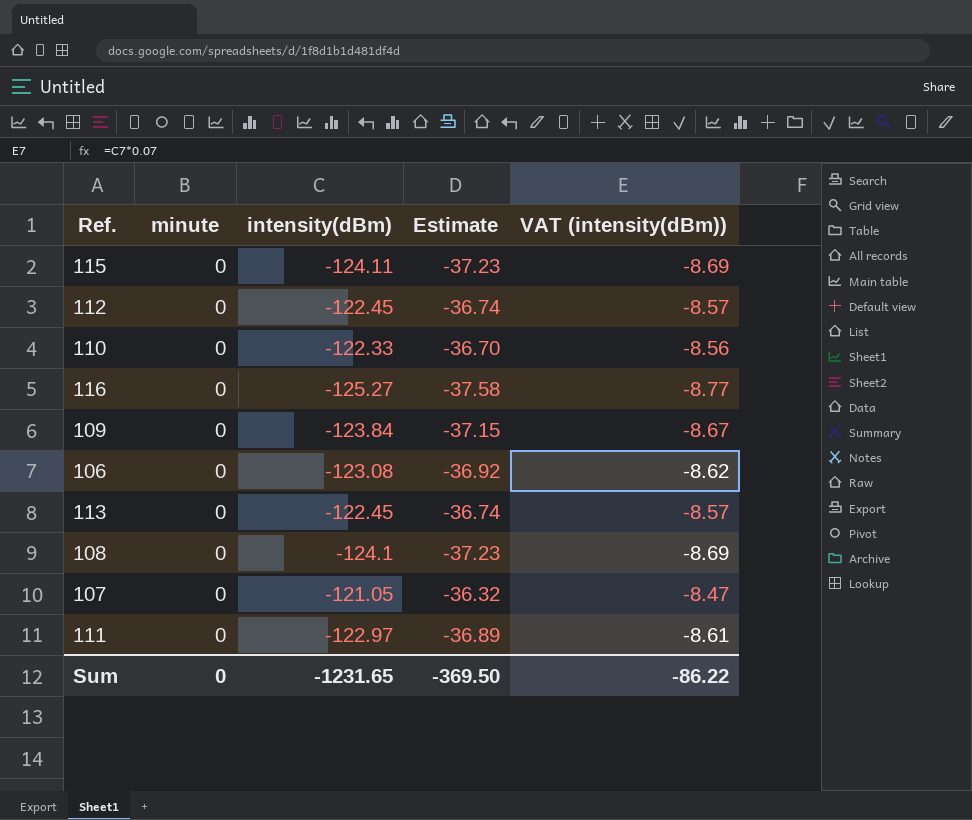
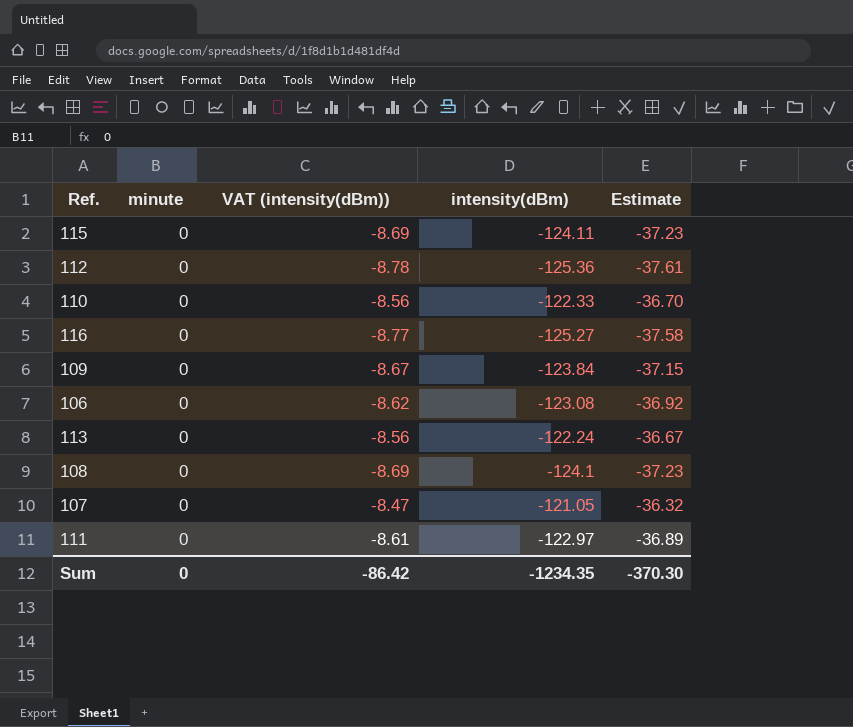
column VAT (intensity(dBm)) | position: 5 -> 3
112 | VAT (intensity(dBm)): -8.57 -> -8.78
112 | intensity(dBm): -122.45 -> -125.36
112 | Estimate: -36.74 -> -37.61
113 | VAT (intensity(dBm)): -8.57 -> -8.56
113 | intensity(dBm): -122.45 -> -122.24
113 | Estimate: -36.74 -> -36.67
Sum | VAT (intensity(dBm)): -86.22 -> -86.42
Sum | intensity(dBm): -1231.65 -> -1234.35
Sum | Estimate: -369.50 -> -370.30

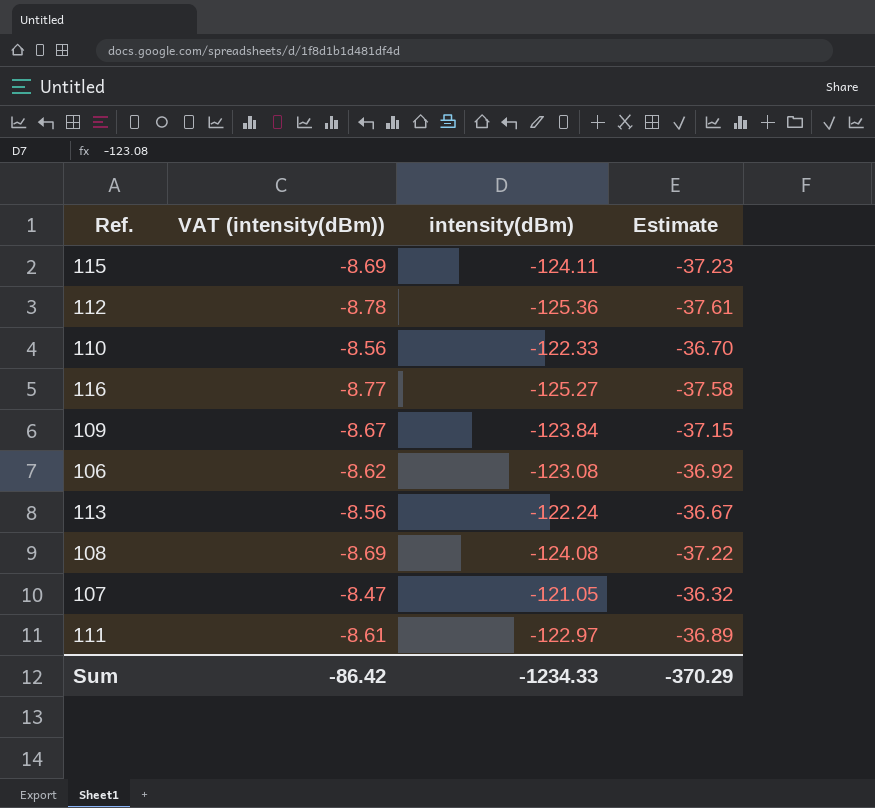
column minute | position: 2 -> none
108 | intensity(dBm): -124.1 -> -124.08
108 | Estimate: -37.23 -> -37.22
Sum | intensity(dBm): -1234.35 -> -1234.33
Sum | Estimate: -370.30 -> -370.29

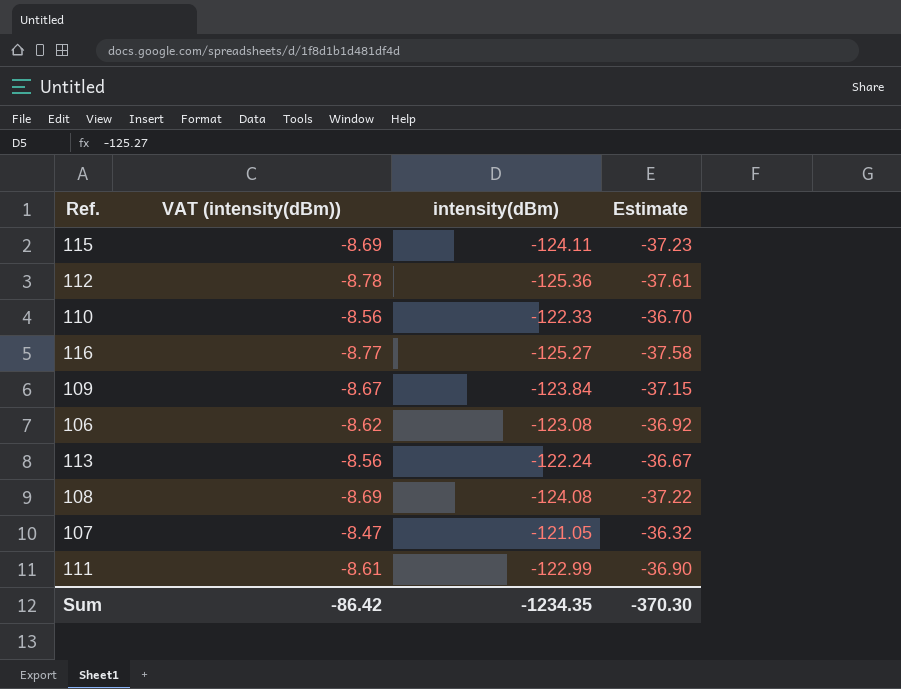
111 | intensity(dBm): -122.97 -> -122.99
111 | Estimate: -36.89 -> -36.90
Sum | intensity(dBm): -1234.33 -> -1234.35
Sum | Estimate: -370.29 -> -370.30

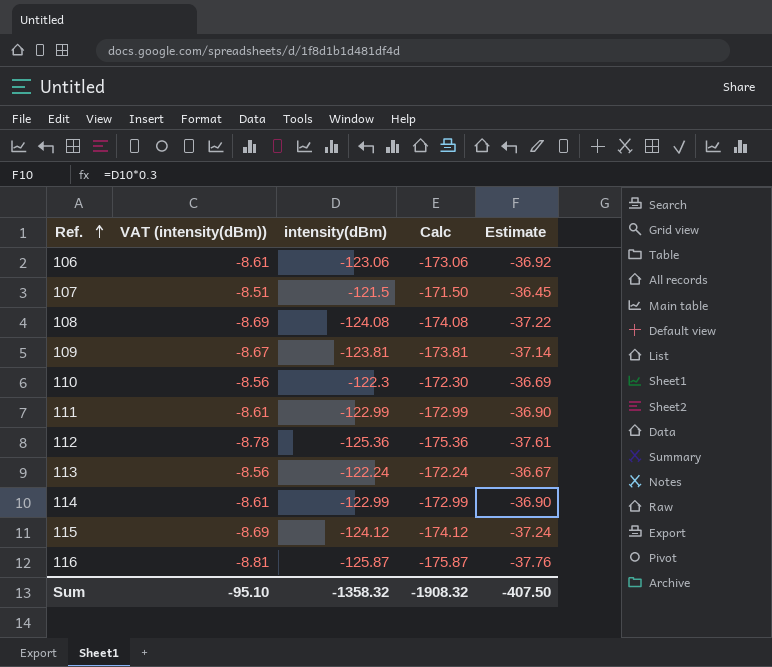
row order: none -> Ref. ascending
column Calc | formula: none -> [intensity(dBm)] - 50
106 | VAT (intensity(dBm)): -8.62 -> -8.61
106 | intensity(dBm): -123.08 -> -123.06
107 | VAT (intensity(dBm)): -8.47 -> -8.51
107 | intensity(dBm): -121.05 -> -121.5
107 | Estimate: -36.32 -> -36.45
109 | intensity(dBm): -123.84 -> -123.81
109 | Estimate: -37.15 -> -37.14
110 | intensity(dBm): -122.33 -> -122.3
110 | Estimate: -36.70 -> -36.69
row 114: none -> -8.61 | -122.99 | -172.99 | -36.90
115 | intensity(dBm): -124.11 -> -124.12
115 | Estimate: -37.23 -> -37.24
116 | VAT (intensity(dBm)): -8.77 -> -8.81
116 | intensity(dBm): -125.27 -> -125.87
116 | Estimate: -37.58 -> -37.76
Sum | VAT (intensity(dBm)): -86.42 -> -95.10
Sum | intensity(dBm): -1234.35 -> -1358.32
Sum | Estimate: -370.30 -> -407.50

